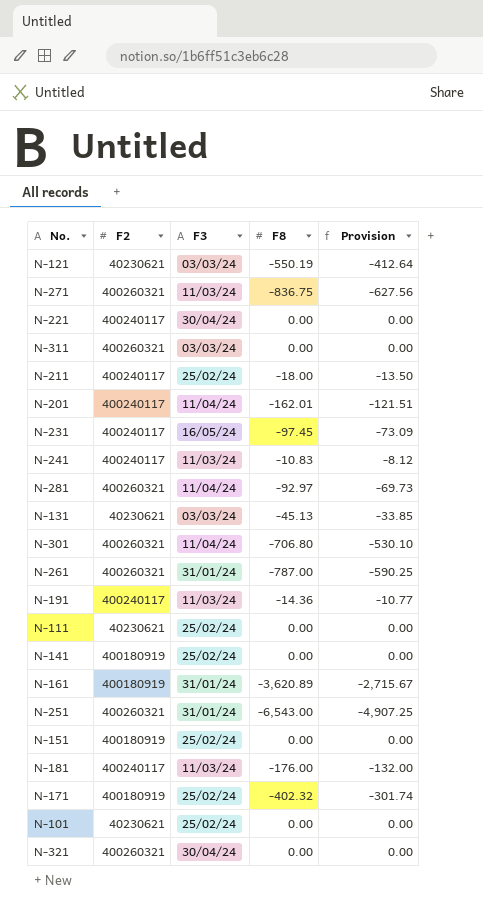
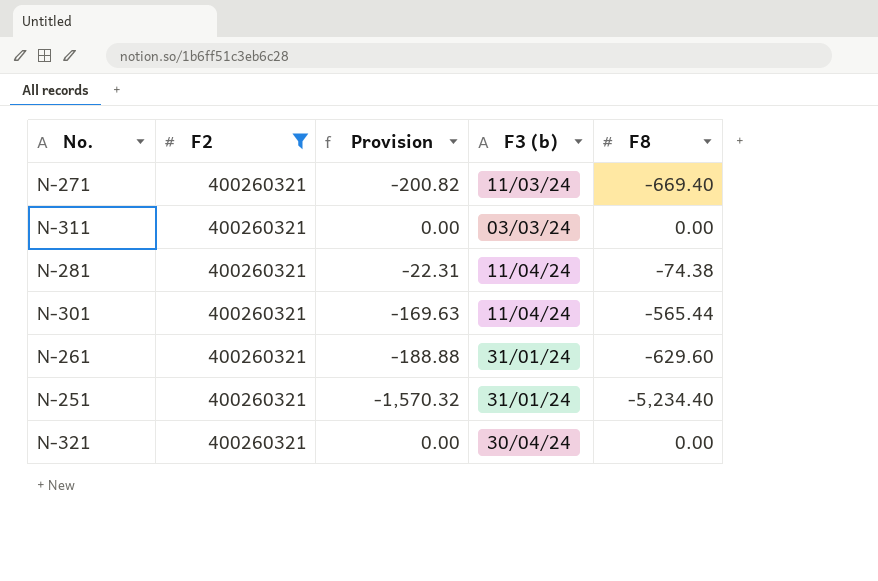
filter: none -> F2 = 400260321
column Provision | formula: [F8] * 0.75 -> [F8] * 0.3
column Provision | position: 5 -> 3
column name: F3 -> F3 (b)
N-271 | F8: -836.75 -> -669.40
N-281 | F8: -92.97 -> -74.38
N-301 | F8: -706.80 -> -565.44
N-261 | F8: -787.00 -> -629.60
N-251 | F8: -6,543.00 -> -5,234.40

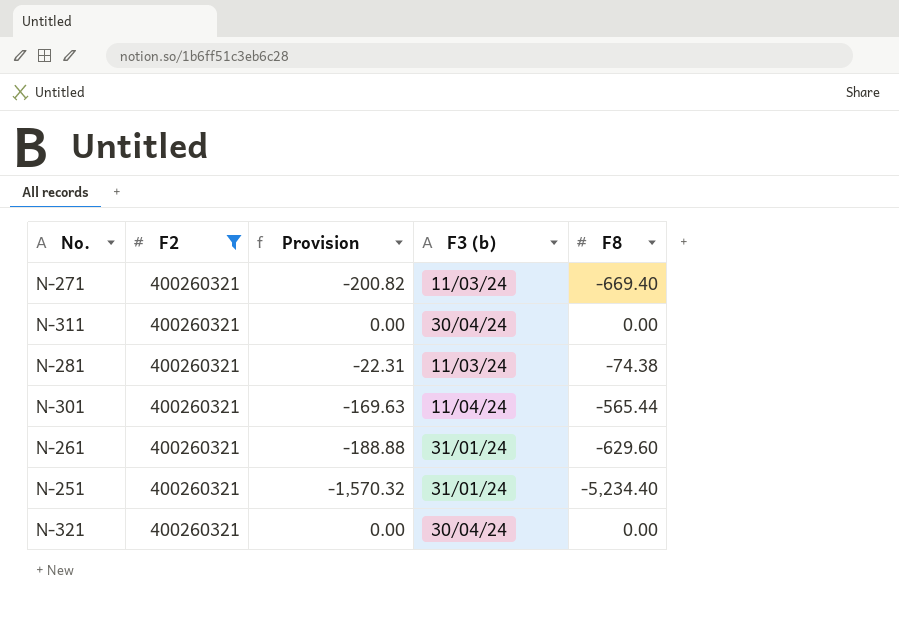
N-311 | F3 (b): 03/03/24 -> 30/04/24
N-281 | F3 (b): 11/04/24 -> 11/03/24

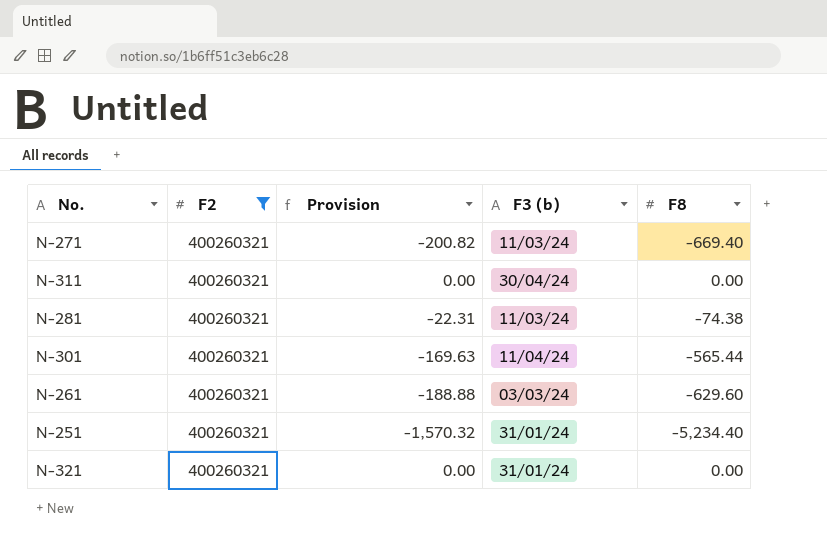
N-261 | F3 (b): 31/01/24 -> 03/03/24
N-321 | F3 (b): 30/04/24 -> 31/01/24

